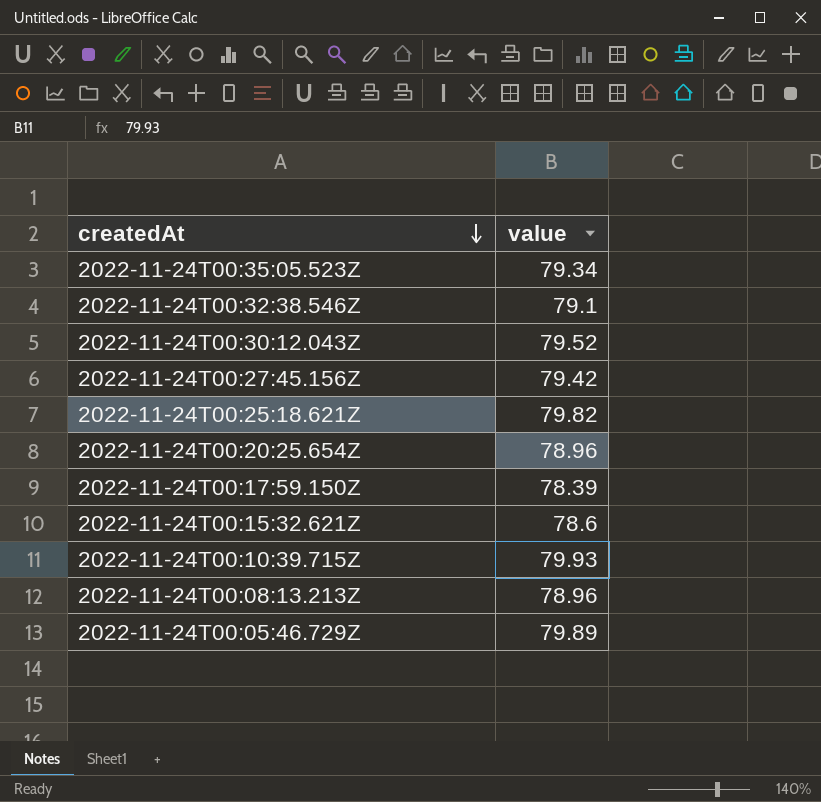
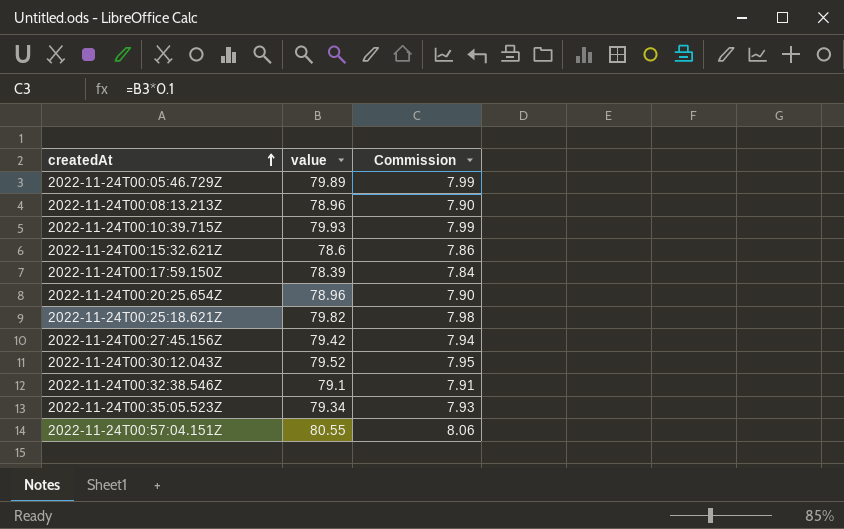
row order: createdAt descending -> createdAt ascending
column Commission | formula: none -> [value] * 0.1
row 2022-11-24T00:57:04.151Z: none -> 80.55 | 8.06

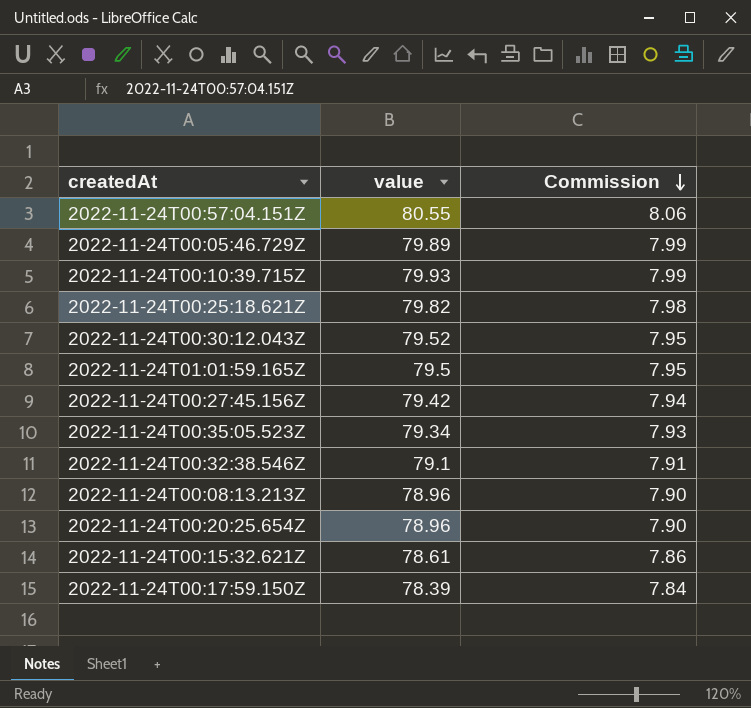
row order: createdAt ascending -> Commission descending
row 2022-11-24T01:01:59.165Z: none -> 79.5 | 7.95
2022-11-24T00:15:32.621Z | value: 78.6 -> 78.61

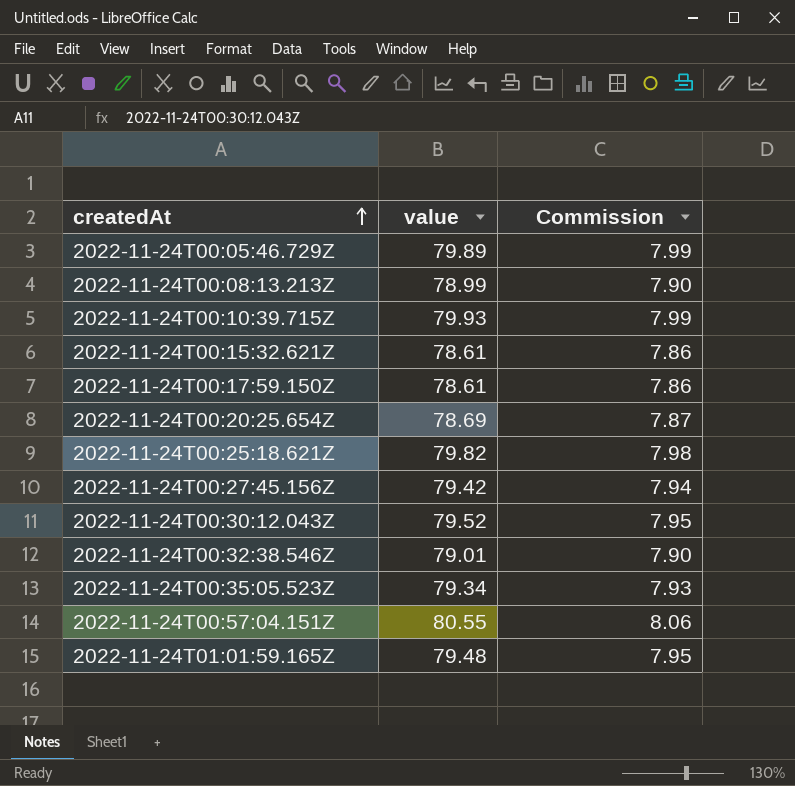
row order: Commission descending -> createdAt ascending
2022-11-24T00:08:13.213Z | value: 78.96 -> 78.99
2022-11-24T00:17:59.150Z | value: 78.39 -> 78.61
2022-11-24T00:17:59.150Z | Commission: 7.84 -> 7.86
2022-11-24T00:20:25.654Z | value: 78.96 -> 78.69
2022-11-24T00:20:25.654Z | Commission: 7.90 -> 7.87
2022-11-24T00:32:38.546Z | value: 79.1 -> 79.01
2022-11-24T00:32:38.546Z | Commission: 7.91 -> 7.90
2022-11-24T01:01:59.165Z | value: 79.5 -> 79.48

